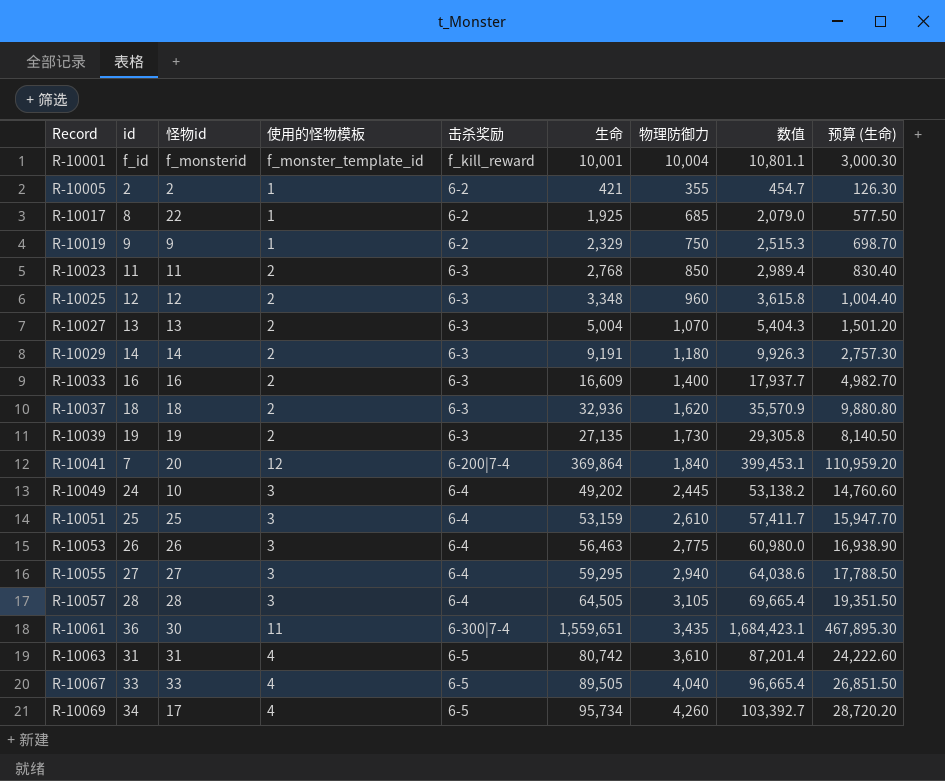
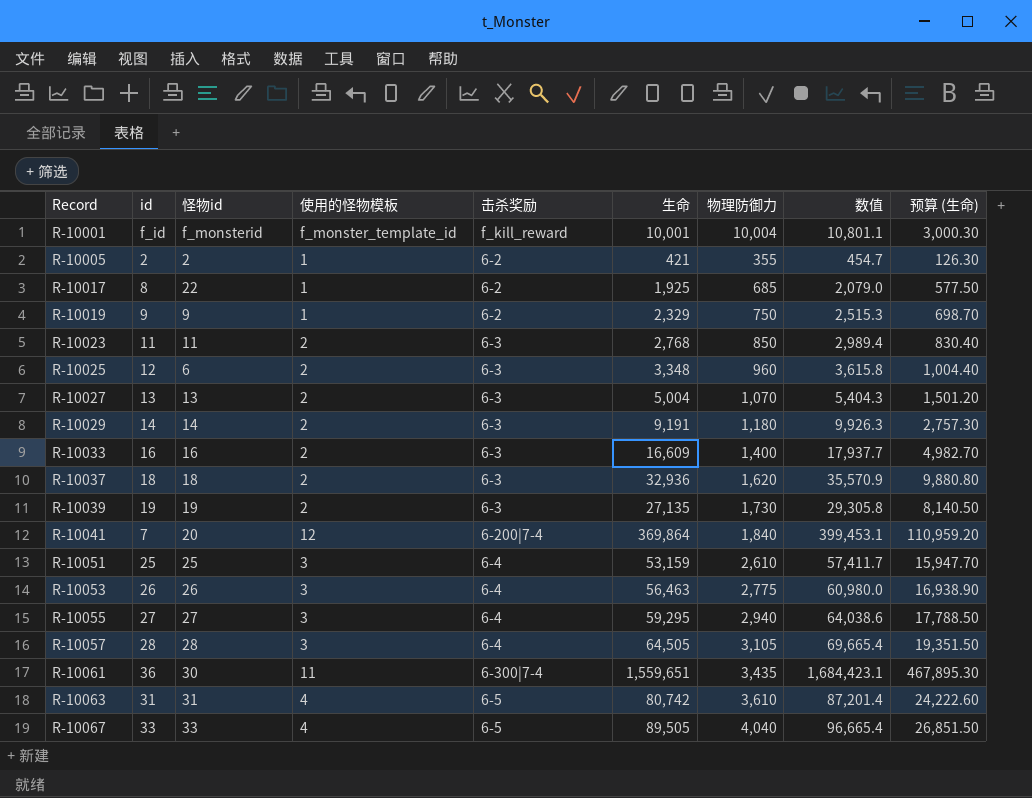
row R-10049: 24 | 10 | 3 | 6-4 | 49,202 | 2,445 | 53,138.2 | 14,760.60 -> none
row R-10069: 34 | 17 | 4 | 6-5 | 95,734 | 4,260 | 103,392.7 | 28,720.20 -> none
R-10025 | 怪物id: 12 -> 6

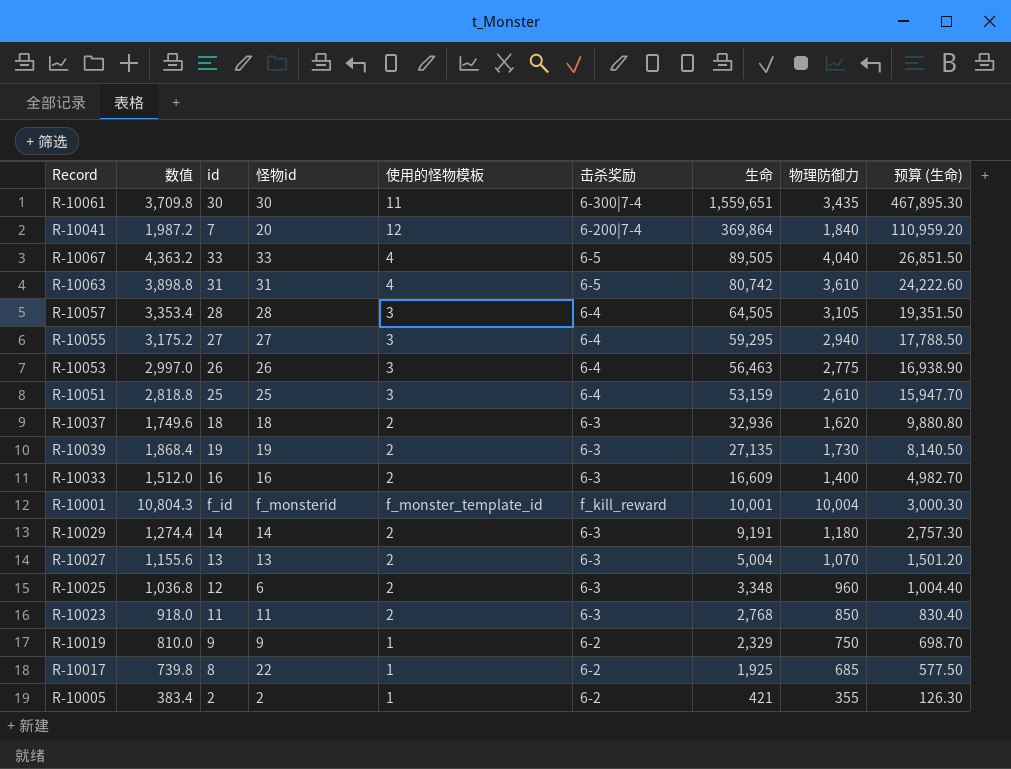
row order: Record ascending -> 生命 descending
column 数值 | formula: [生命] * 1.08 -> [物理防御力] * 1.08
column 数值 | position: 8 -> 2
R-10061 | id: 36 -> 30

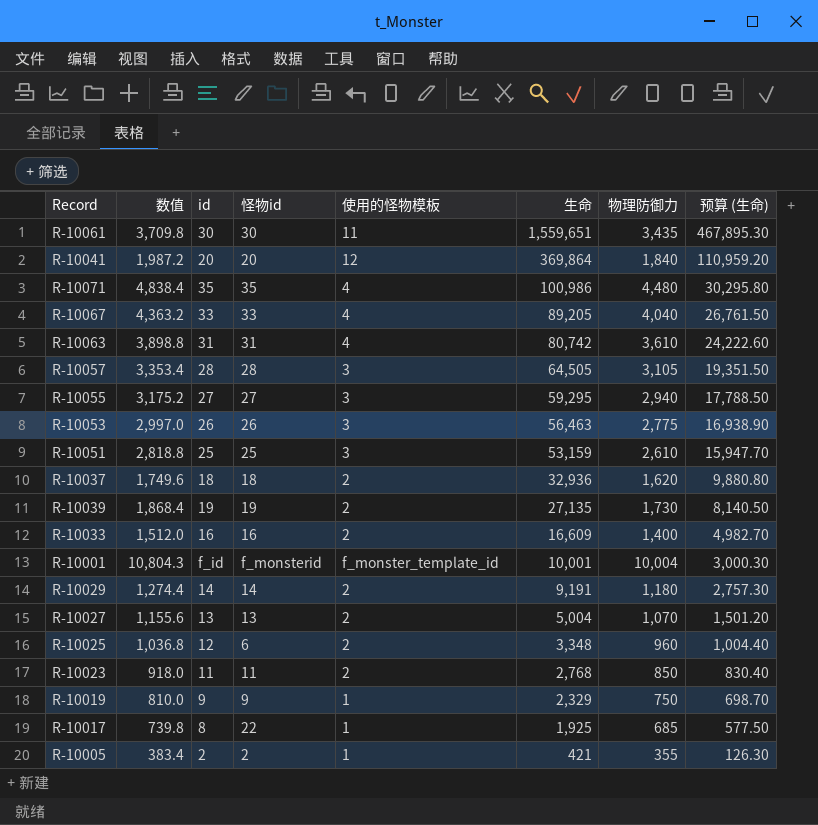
column 击杀奖励 | position: 6 -> none
R-10041 | id: 7 -> 20
row R-10071: none -> 4,838.4 | 35 | 35 | 4 | 100,986 | 4,480 | 30,295.80
R-10067 | 生命: 89,505 -> 89,205
R-10067 | 预算 (生命): 26,851.50 -> 26,761.50

